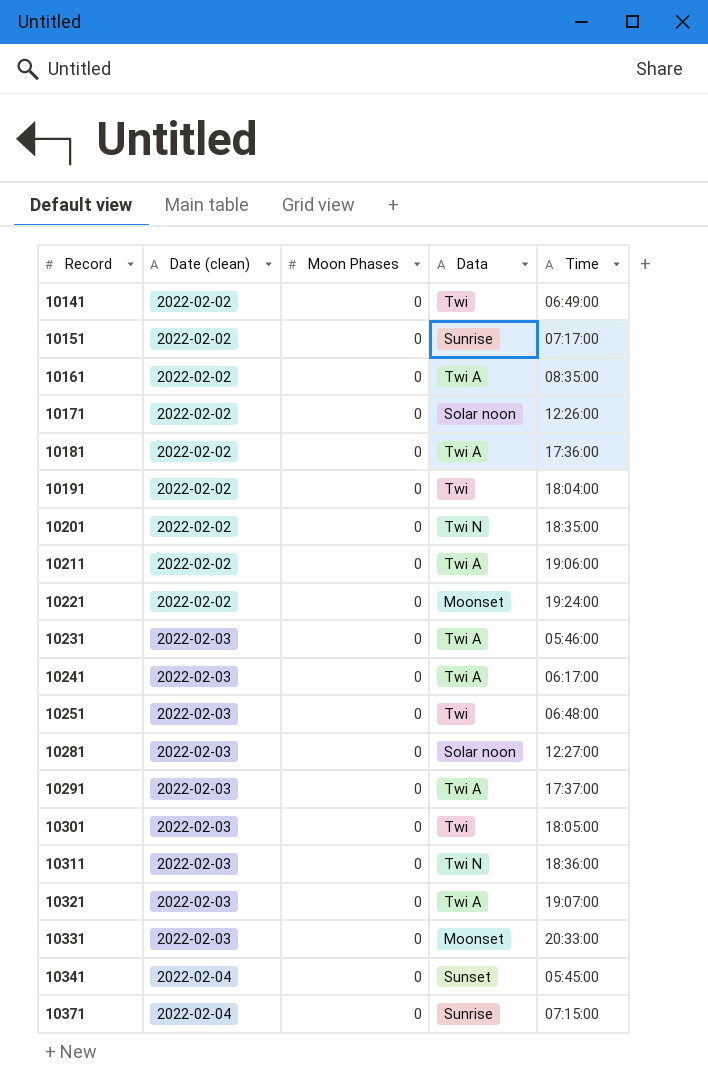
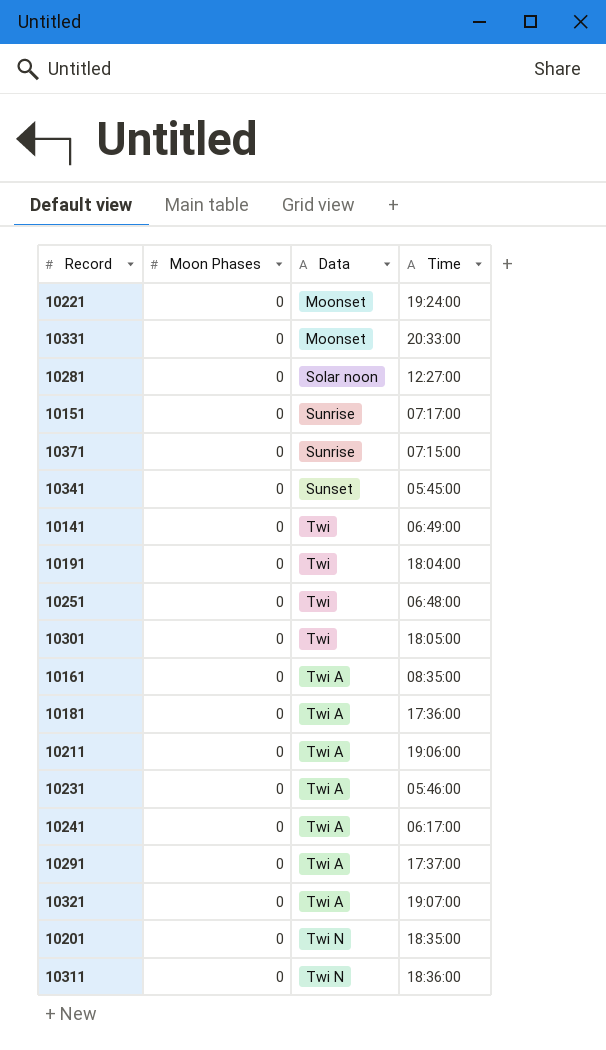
row order: Record ascending -> Data ascending
column Date (clean) | position: 2 -> none
row 10171: 2022-02-02 | 0 | Solar noon | 12:26:00 -> none

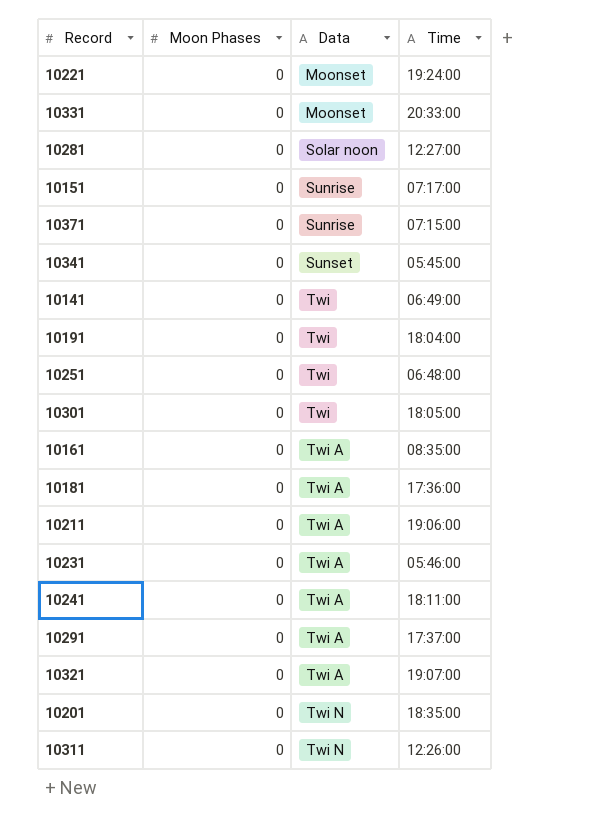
10241 | Time: 06:17:00 -> 18:11:00
10311 | Time: 18:36:00 -> 12:26:00

